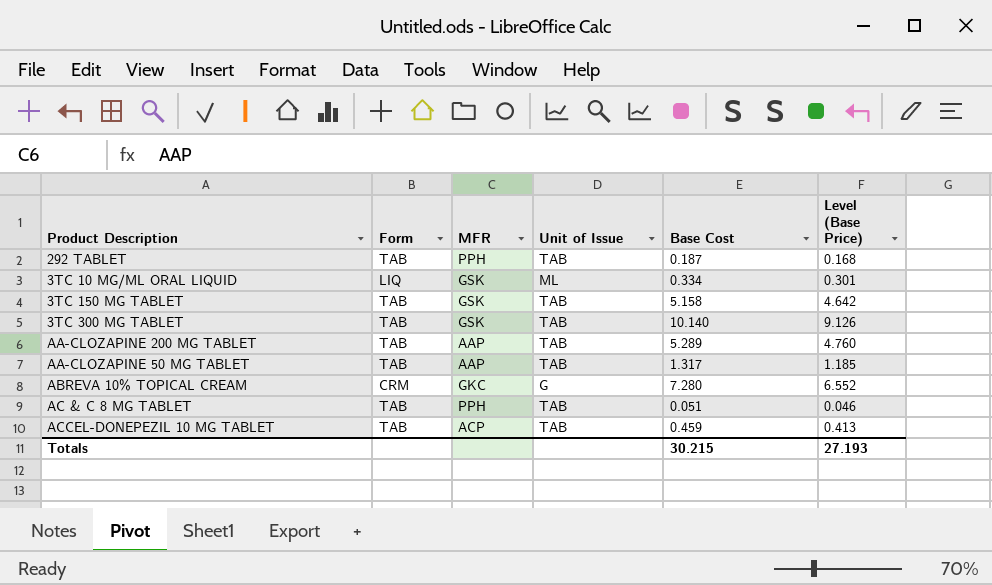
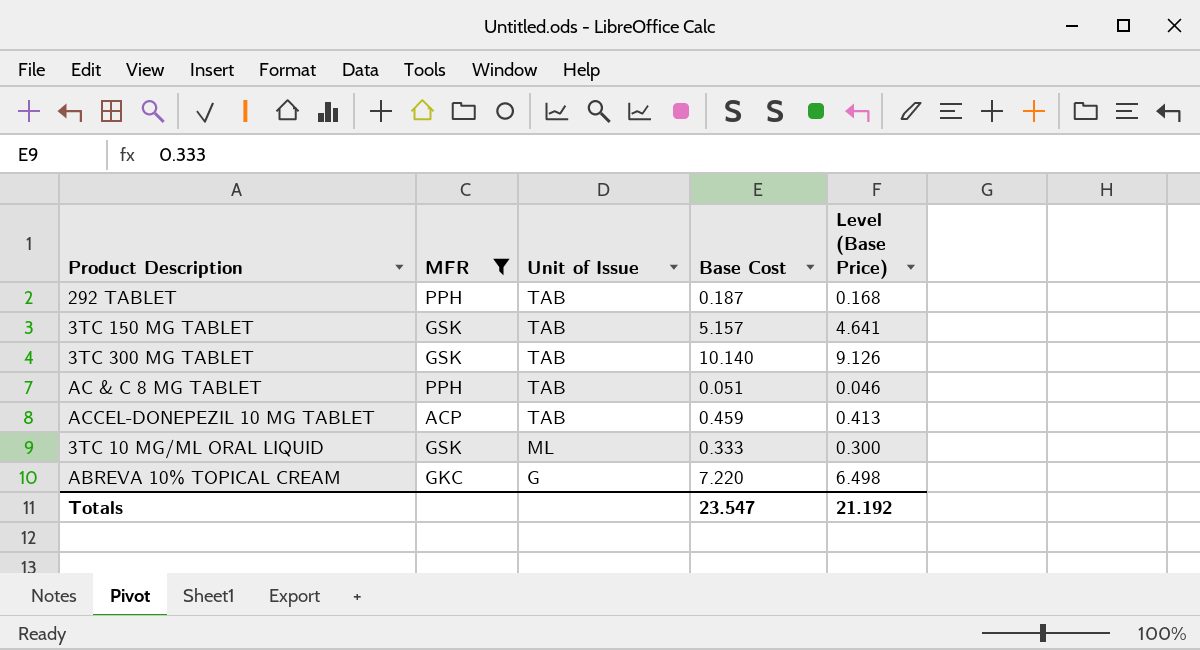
filter: none -> MFR != AAP
row order: none -> Unit of Issue descending
column Form | position: 2 -> none
3TC 150 MG TABLET | Base Cost: 5.158 -> 5.157
3TC 150 MG TABLET | Level (Base Price): 4.642 -> 4.641
3TC 10 MG/ML ORAL LIQUID | Base Cost: 0.334 -> 0.333
3TC 10 MG/ML ORAL LIQUID | Level (Base Price): 0.301 -> 0.300
ABREVA 10% TOPICAL CREAM | Base Cost: 7.280 -> 7.220
ABREVA 10% TOPICAL CREAM | Level (Base Price): 6.552 -> 6.498
Totals | Base Cost: 30.215 -> 23.547
Totals | Level (Base Price): 27.193 -> 21.192

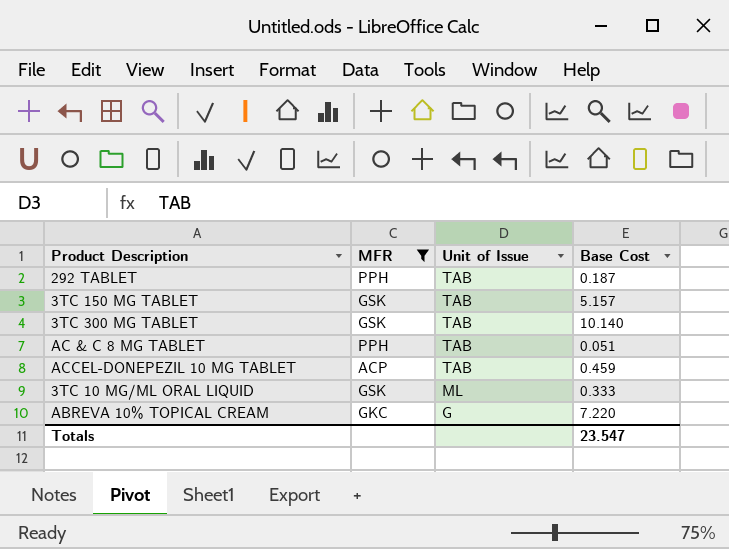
column Level (Base Price) | formula: [Base Cost] * 0.9 -> none

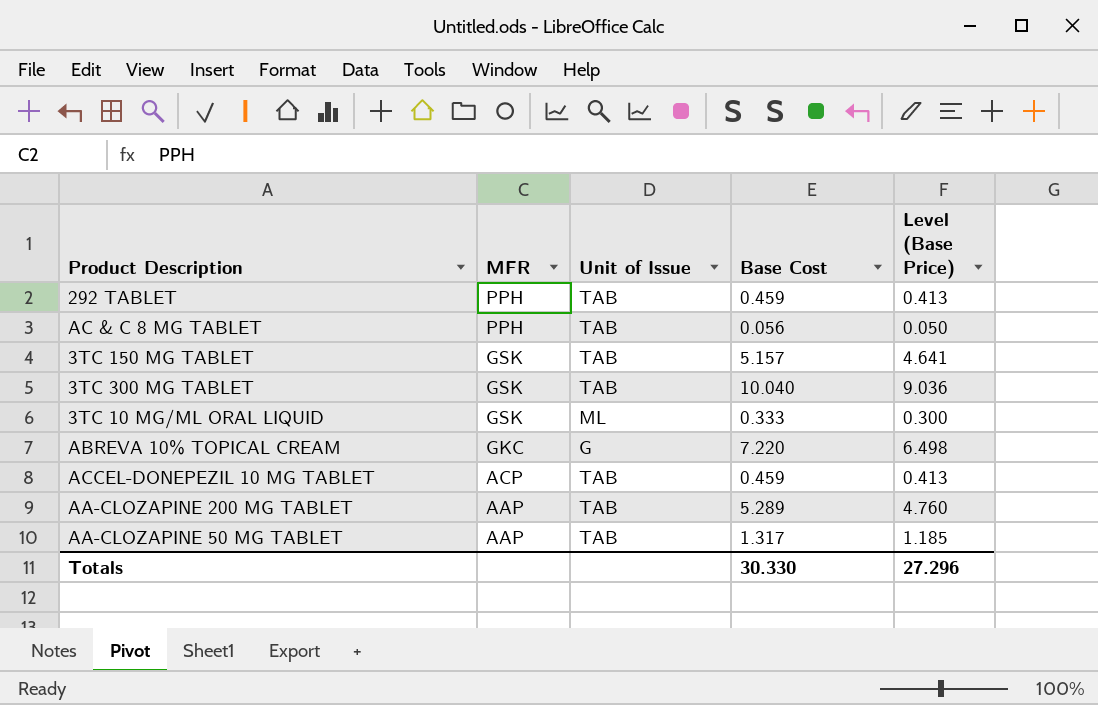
filter: MFR != AAP -> none
row order: Unit of Issue descending -> MFR descending
column Level (Base Price) | formula: none -> [Base Cost] * 0.9
292 TABLET | Base Cost: 0.187 -> 0.459
AC & C 8 MG TABLET | Base Cost: 0.051 -> 0.056
3TC 300 MG TABLET | Base Cost: 10.140 -> 10.040
Totals | Base Cost: 23.547 -> 30.330

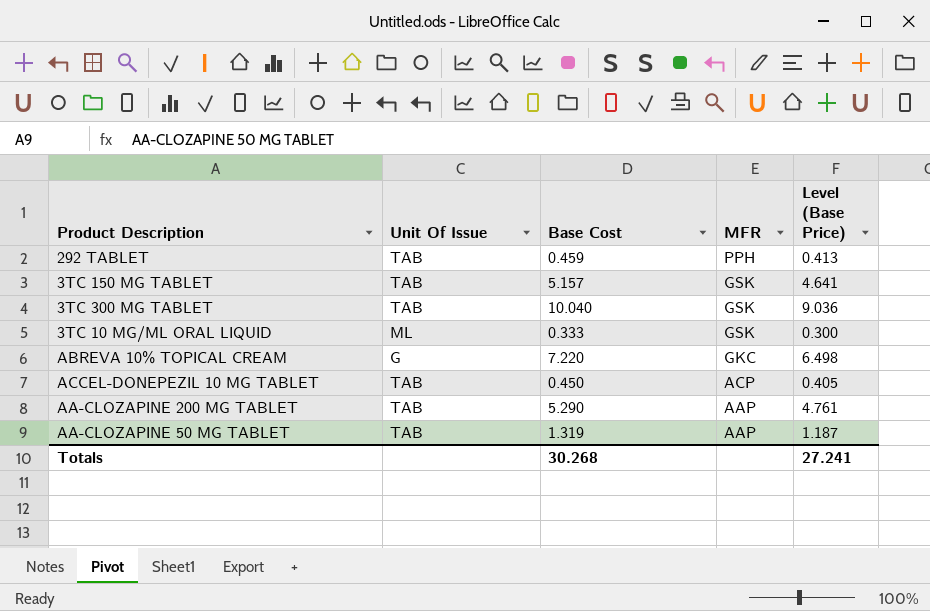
column name: Unit of Issue -> Unit Of Issue
column MFR | position: 2 -> 4
row AC & C 8 MG TABLET: PPH | TAB | 0.056 | 0.050 -> none
ACCEL-DONEPEZIL 10 MG TABLET | Base Cost: 0.459 -> 0.450
ACCEL-DONEPEZIL 10 MG TABLET | Level (Base Price): 0.413 -> 0.405
AA-CLOZAPINE 200 MG TABLET | Base Cost: 5.289 -> 5.290
AA-CLOZAPINE 200 MG TABLET | Level (Base Price): 4.760 -> 4.761
AA-CLOZAPINE 50 MG TABLET | Base Cost: 1.317 -> 1.319
AA-CLOZAPINE 50 MG TABLET | Level (Base Price): 1.185 -> 1.187
Totals | Base Cost: 30.330 -> 30.268
Totals | Level (Base Price): 27.296 -> 27.241

